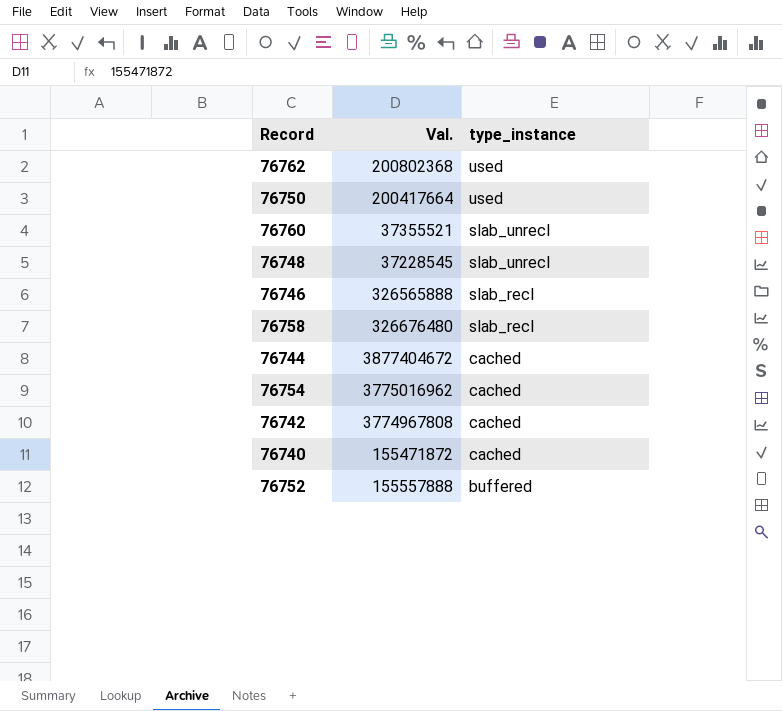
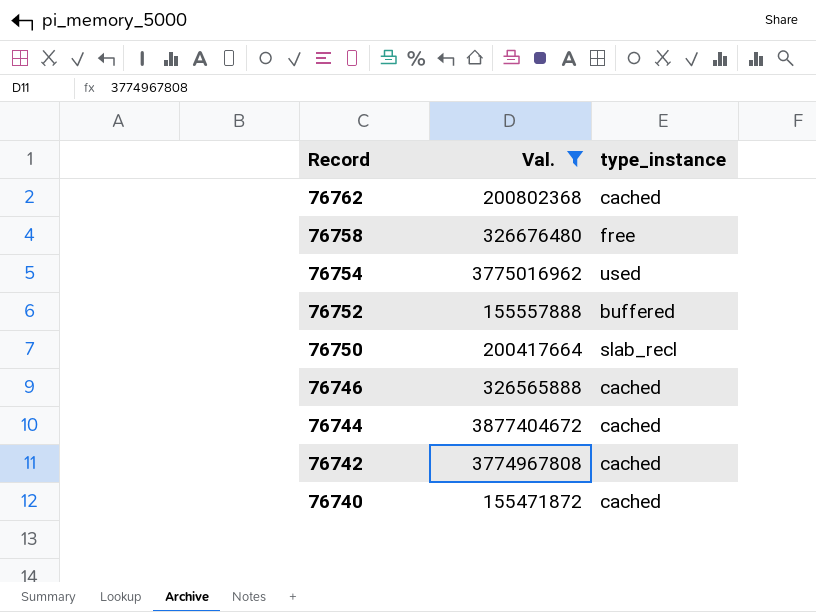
filter: none -> Val. >= 155471872
row order: type_instance descending -> Record descending
76762 | type_instance: used -> cached
76758 | type_instance: slab_recl -> free
76754 | type_instance: cached -> used
76750 | type_instance: used -> slab_recl
76746 | type_instance: slab_recl -> cached

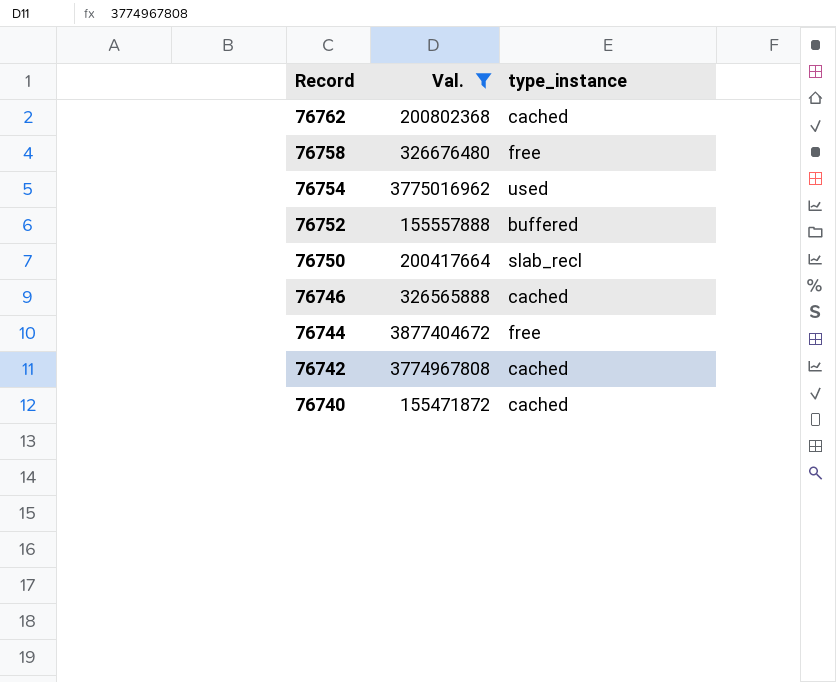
76744 | type_instance: cached -> free

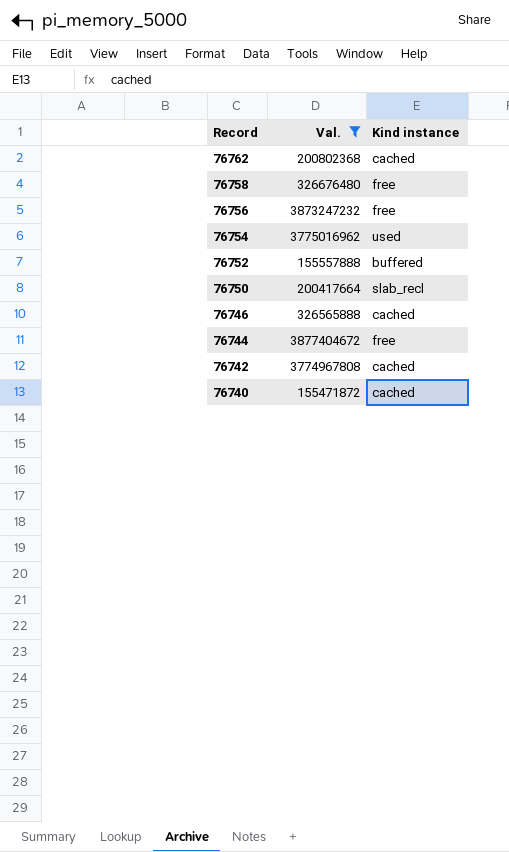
column name: type_instance -> Kind instance
row 76756: none -> 3873247232 | free

